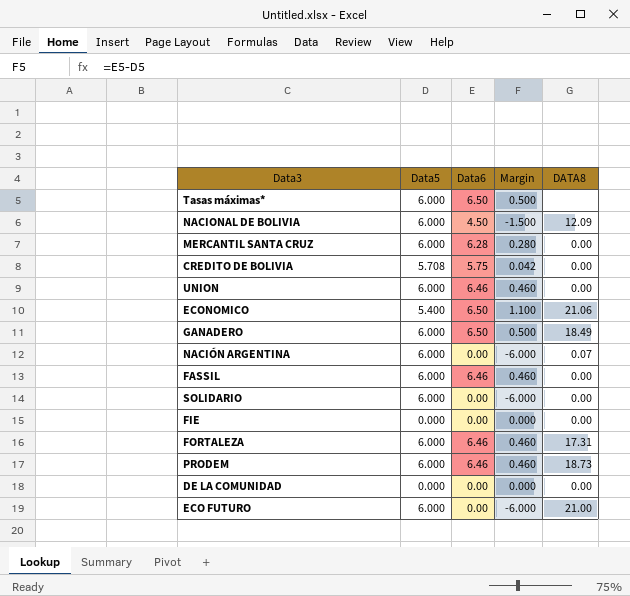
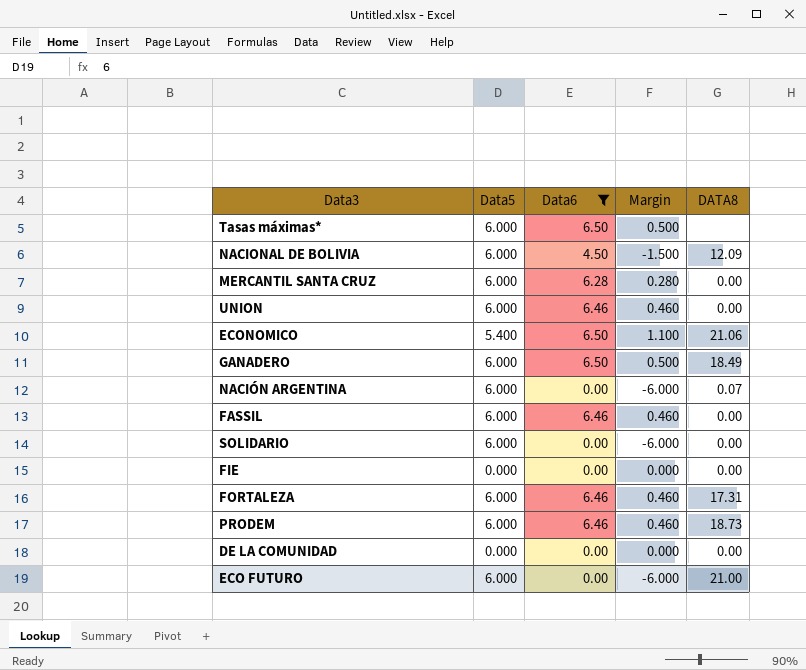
filter: none -> Data6 != 5.75

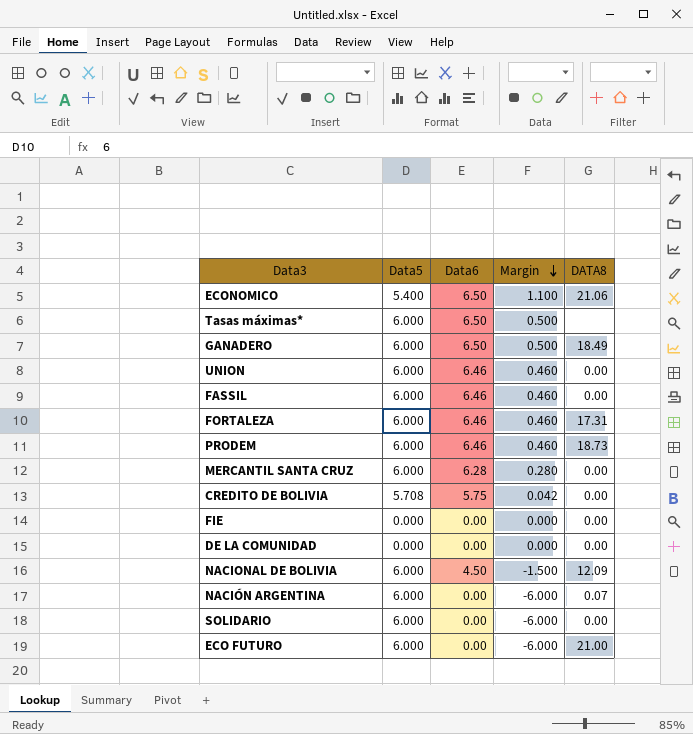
filter: Data6 != 5.75 -> none
row order: none -> Margin descending

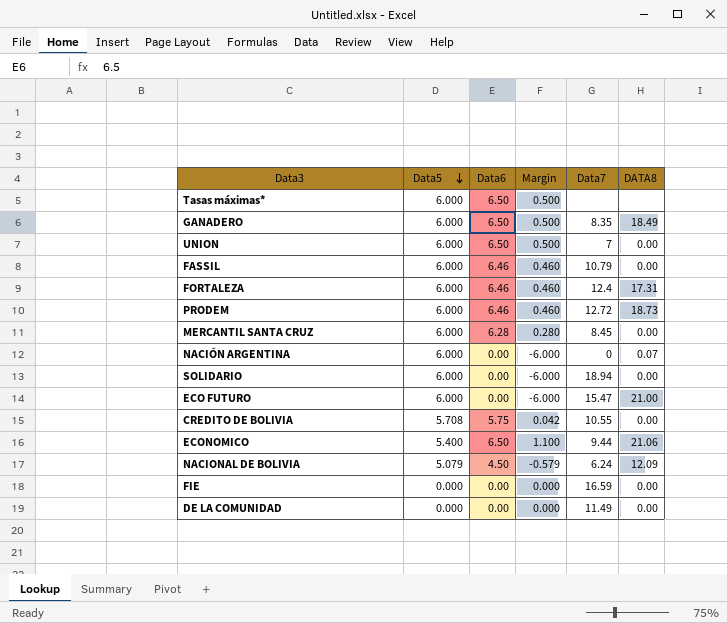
row order: Margin descending -> Data5 descending
column Data7 | position: none -> 5
UNION | Data6: 6.46 -> 6.50
UNION | Margin: 0.460 -> 0.500
NACIONAL DE BOLIVIA | Data5: 6.000 -> 5.079
NACIONAL DE BOLIVIA | Margin: -1.500 -> -0.579

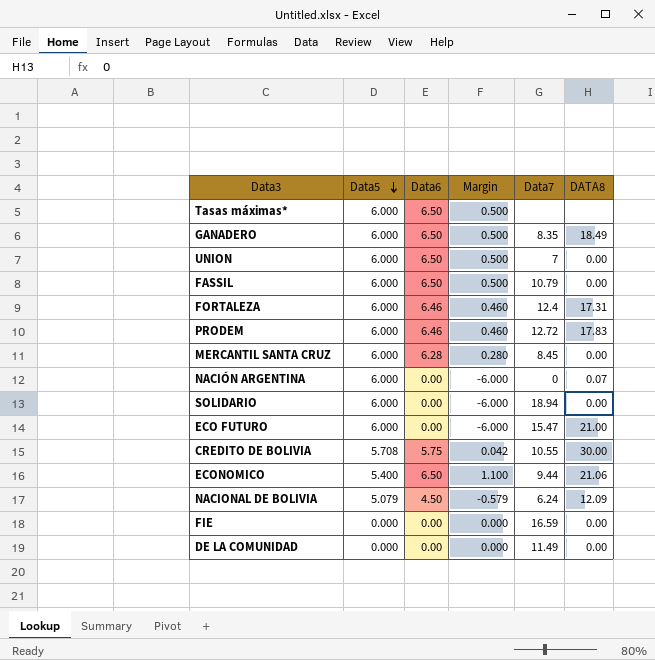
FASSIL | Data6: 6.46 -> 6.50
FASSIL | Margin: 0.460 -> 0.500
PRODEM | DATA8: 18.73 -> 17.83
CREDITO DE BOLIVIA | DATA8: 0.00 -> 30.00

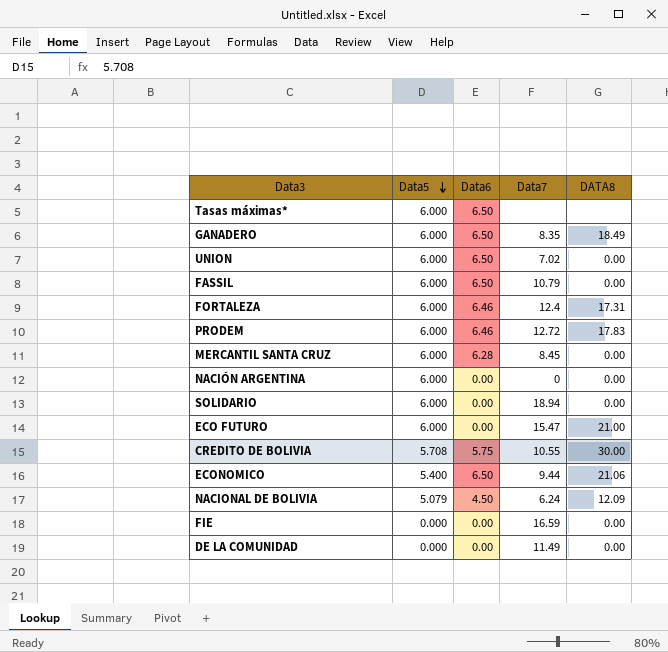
column Margin | formula: [Data6] - [Data5] -> none
UNION | Data7: 7 -> 7.02
NACIÓN ARGENTINA | DATA8: 0.07 -> 0.00

